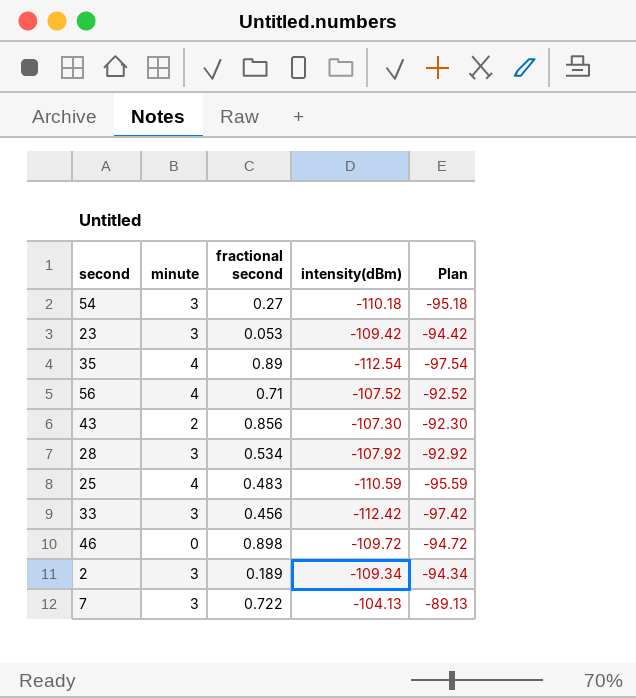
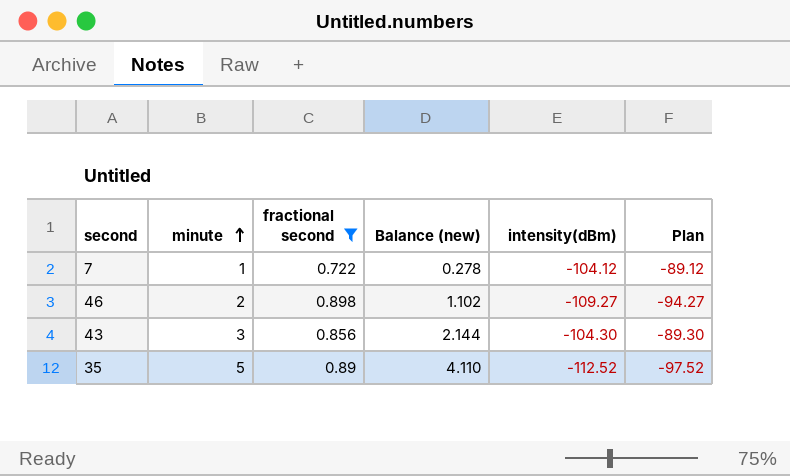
filter: none -> fractional second >= 0.722
row order: none -> minute ascending
column Balance (new) | formula: none -> [minute] - [fractional second]
7 | minute: 3 -> 1
7 | intensity(dBm): -104.13 -> -104.12
7 | Plan: -89.13 -> -89.12
46 | minute: 0 -> 2
46 | intensity(dBm): -109.72 -> -109.27
46 | Plan: -94.72 -> -94.27
43 | minute: 2 -> 3
43 | intensity(dBm): -107.30 -> -104.30
43 | Plan: -92.30 -> -89.30
35 | minute: 4 -> 5
35 | intensity(dBm): -112.54 -> -112.52
35 | Plan: -97.54 -> -97.52

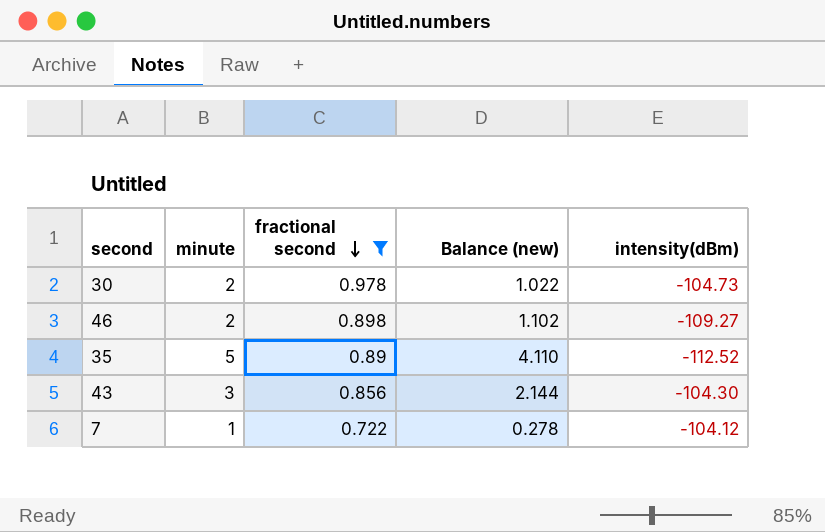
row order: minute ascending -> fractional second descending
column Plan | formula: [intensity(dBm)] + 15 -> none
row 30: none -> 2 | 0.978 | 1.022 | -104.73

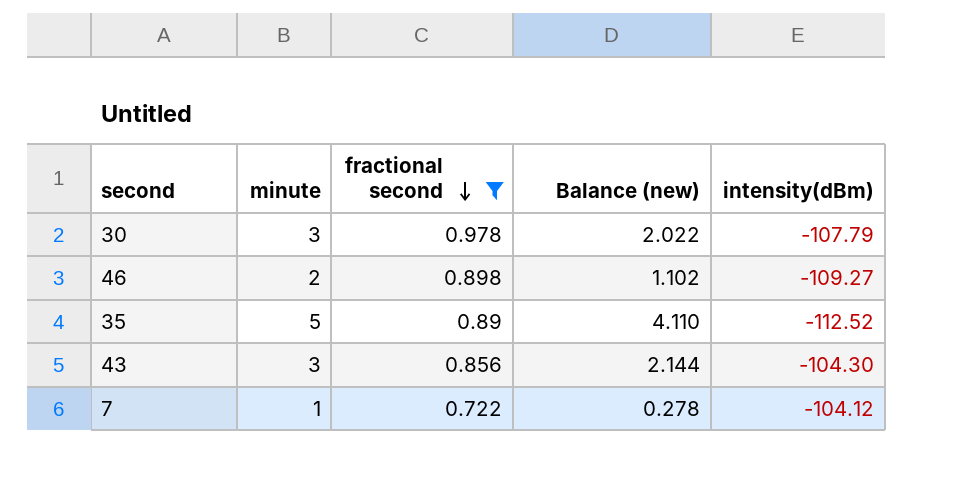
30 | minute: 2 -> 3
30 | Balance (new): 1.022 -> 2.022
30 | intensity(dBm): -104.73 -> -107.79

